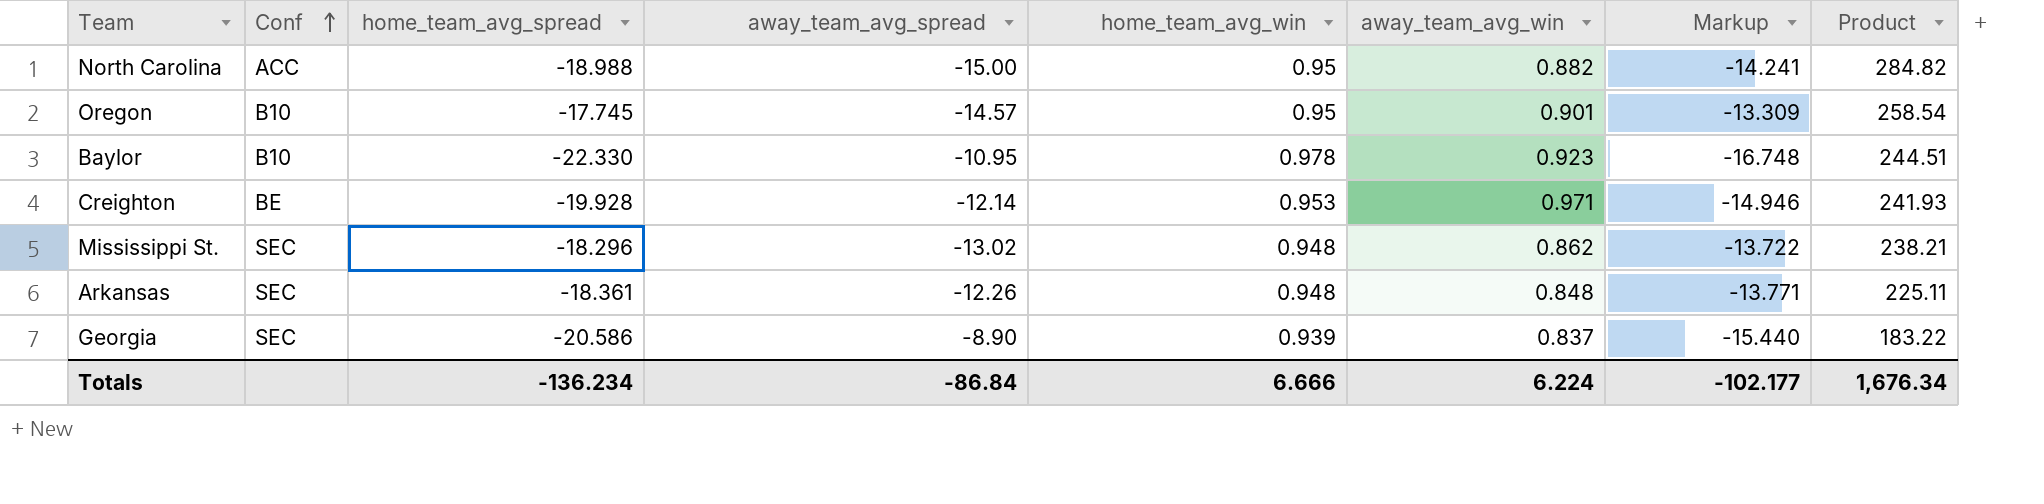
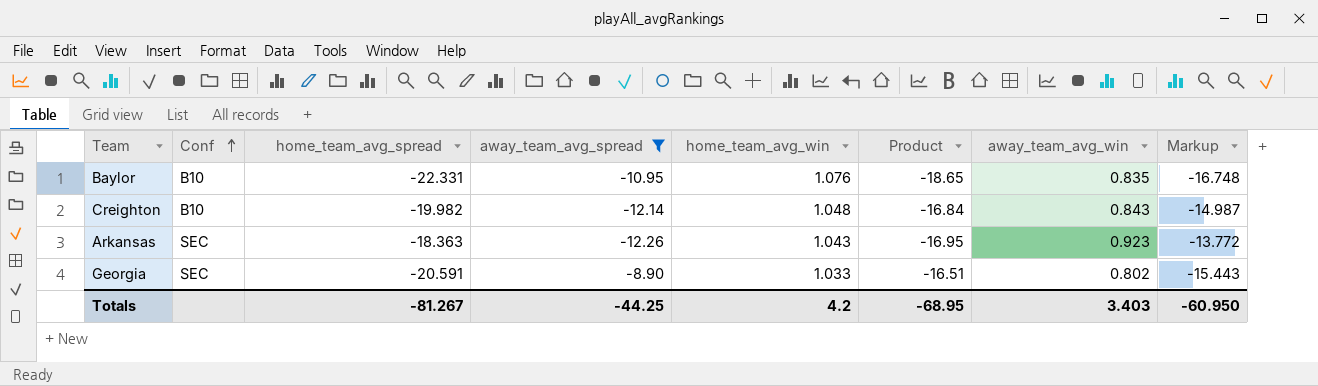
filter: none -> away_team_avg_spread >= -12.26
column Product | formula: [home_team_avg_spread] * [away_team_avg_spread] -> [home_team_avg_spread] * [away_team_avg_win]
column Product | position: 8 -> 6
Baylor | home_team_avg_spread: -22.330 -> -22.331
Baylor | home_team_avg_win: 0.978 -> 1.076
Baylor | away_team_avg_win: 0.923 -> 0.835
Creighton | Conf: BE -> B10
Creighton | home_team_avg_spread: -19.928 -> -19.982
Creighton | home_team_avg_win: 0.953 -> 1.048
Creighton | away_team_avg_win: 0.971 -> 0.843
Creighton | Markup: -14.946 -> -14.987
Arkansas | home_team_avg_spread: -18.361 -> -18.363
Arkansas | home_team_avg_win: 0.948 -> 1.043
Arkansas | away_team_avg_win: 0.848 -> 0.923
Arkansas | Markup: -13.771 -> -13.772
Georgia | home_team_avg_spread: -20.586 -> -20.591
Georgia | home_team_avg_win: 0.939 -> 1.033
Georgia | away_team_avg_win: 0.837 -> 0.802
Georgia | Markup: -15.440 -> -15.443
Totals | home_team_avg_spread: -136.234 -> -81.267
Totals | away_team_avg_spread: -86.84 -> -44.25
Totals | home_team_avg_win: 6.666 -> 4.2
Totals | Product: 1,676.34 -> -68.95
Totals | away_team_avg_win: 6.224 -> 3.403
Totals | Markup: -102.177 -> -60.950

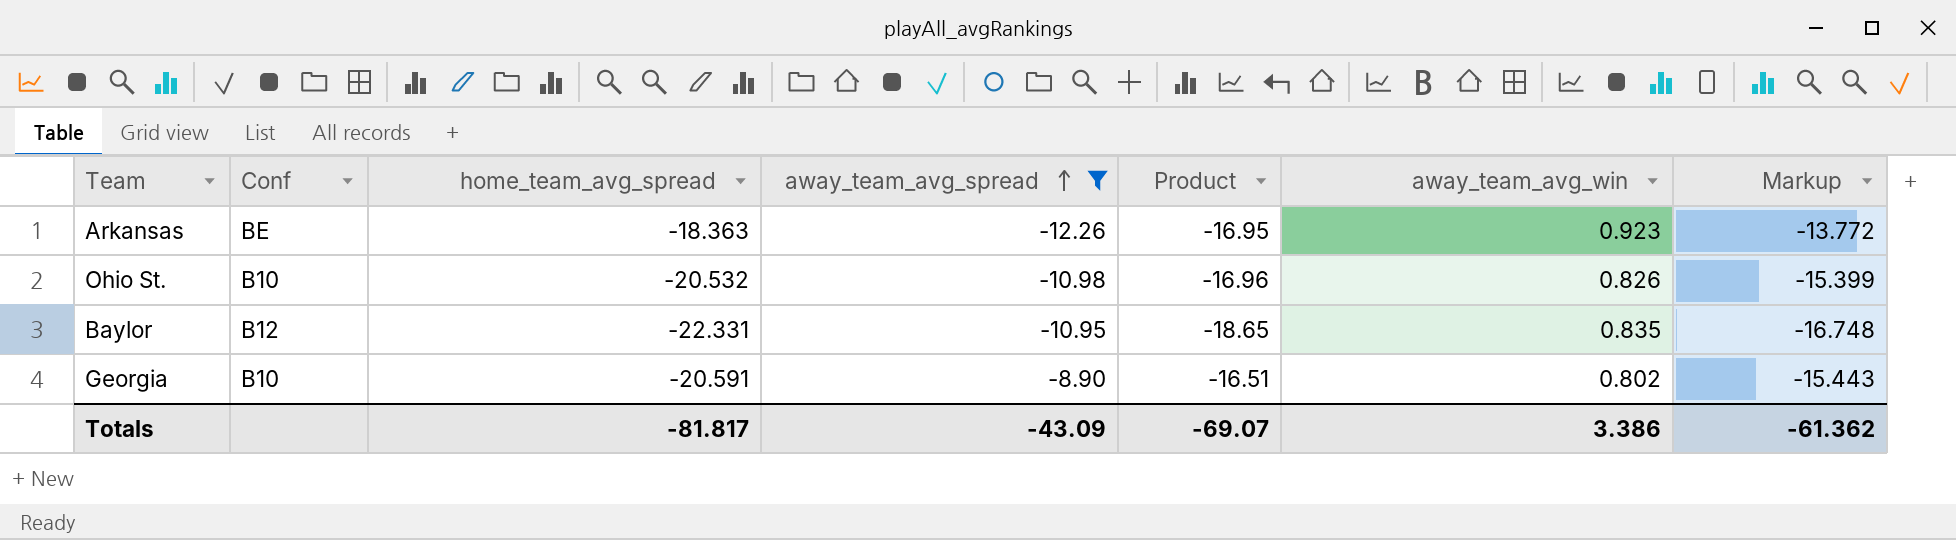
row order: Conf ascending -> away_team_avg_spread ascending
column home_team_avg_win | position: 5 -> none
row Creighton: B10 | -19.982 | -12.14 | 1.048 | -16.84 | 0.843 | -14.987 -> none
Arkansas | Conf: SEC -> BE
row Ohio St.: none -> B10 | -20.532 | -10.98 | -16.96 | 0.826 | -15.399
Baylor | Conf: B10 -> B12
Georgia | Conf: SEC -> B10
Totals | home_team_avg_spread: -81.267 -> -81.817
Totals | away_team_avg_spread: -44.25 -> -43.09
Totals | Product: -68.95 -> -69.07
Totals | away_team_avg_win: 3.403 -> 3.386
Totals | Markup: -60.950 -> -61.362

